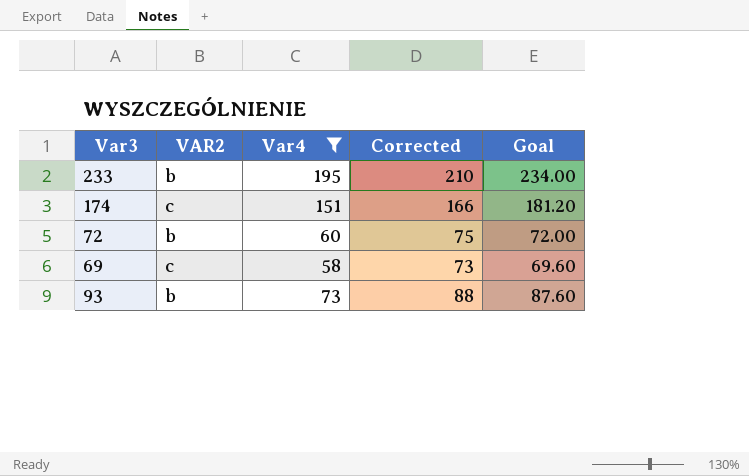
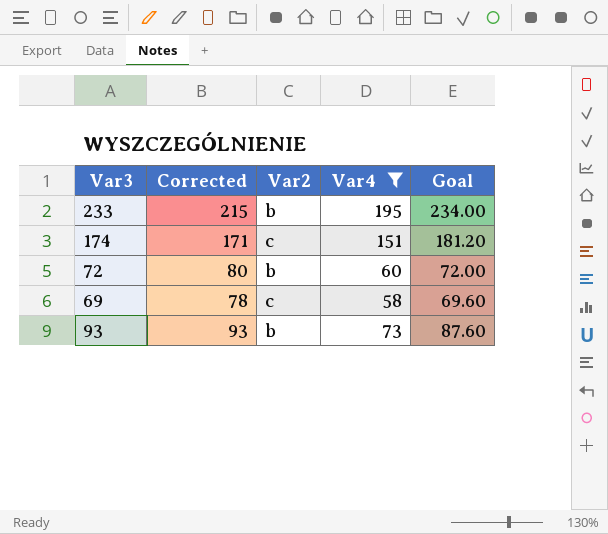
column Corrected | formula: [Var4] + 15 -> [Var4] + 20
column Corrected | position: 4 -> 2
column name: VAR2 -> Var2

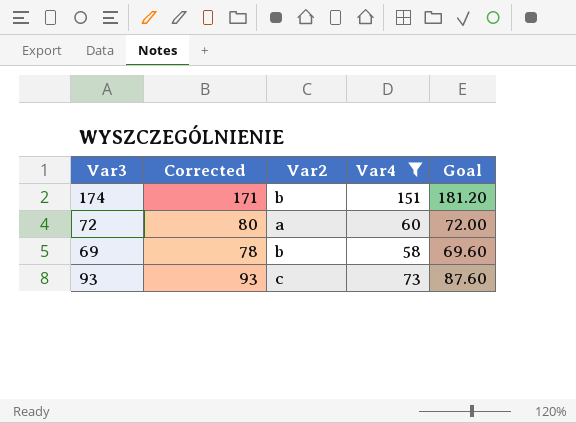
row 233: 215 | b | 195 | 234.00 -> none
174 | Var2: c -> b
72 | Var2: b -> a
69 | Var2: c -> b
93 | Var2: b -> c

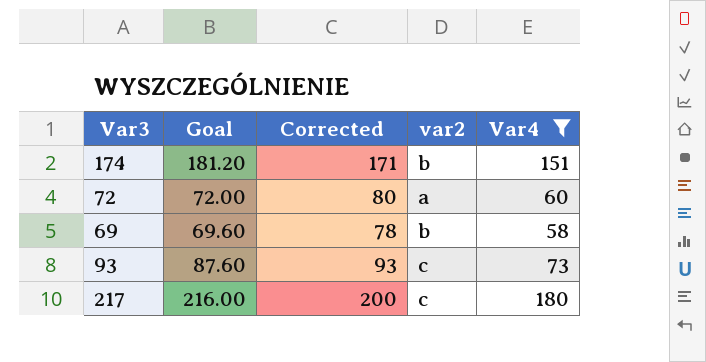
column Goal | position: 5 -> 2
column name: Var2 -> var2
row 217: none -> 216.00 | 200 | c | 180

